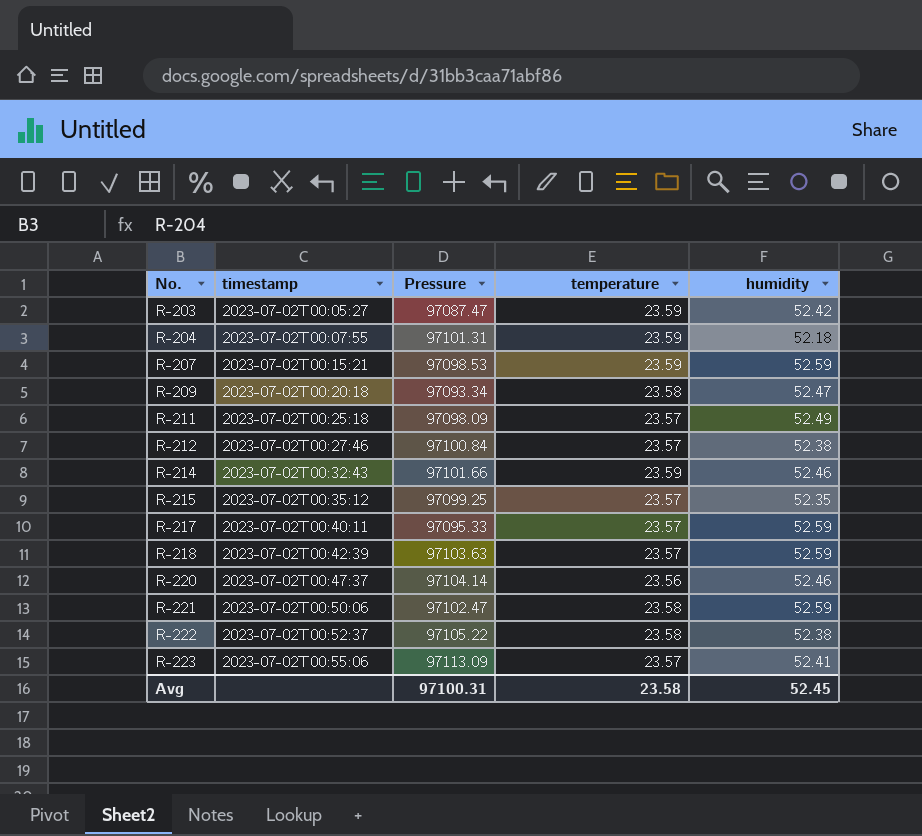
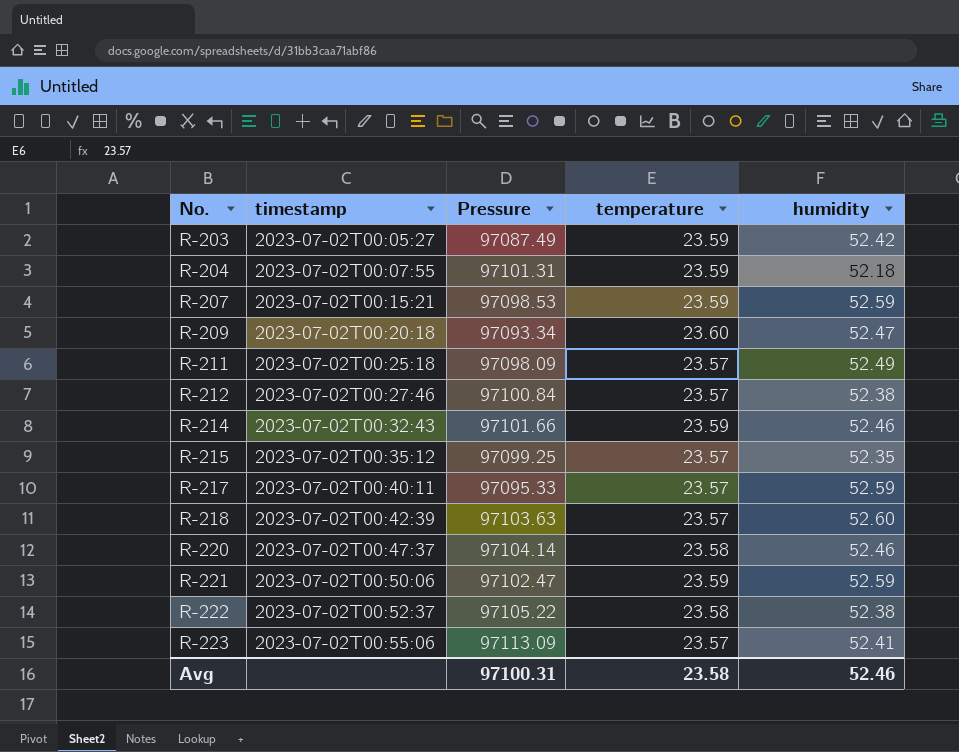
R-203 | Pressure: 97087.47 -> 97087.49
R-209 | temperature: 23.58 -> 23.60
R-218 | humidity: 52.59 -> 52.60
R-220 | temperature: 23.56 -> 23.58
R-221 | temperature: 23.58 -> 23.59
Avg | humidity: 52.45 -> 52.46

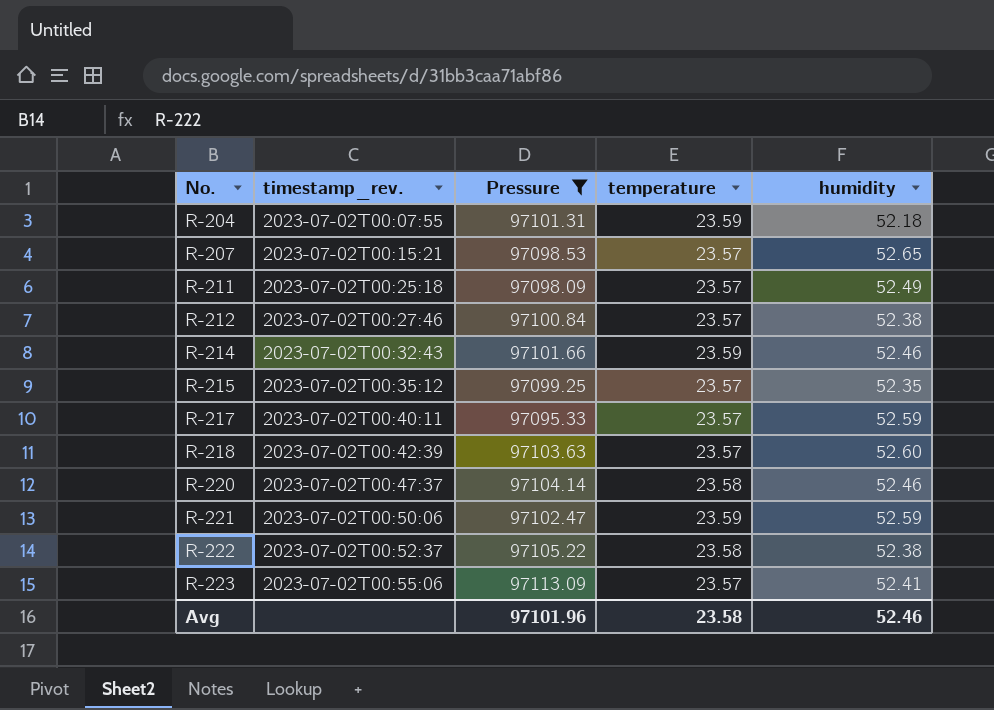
filter: none -> Pressure >= 97095.33
column name: timestamp -> timestamp_rev.
R-207 | temperature: 23.59 -> 23.57
R-207 | humidity: 52.59 -> 52.65
Avg | Pressure: 97100.31 -> 97101.96

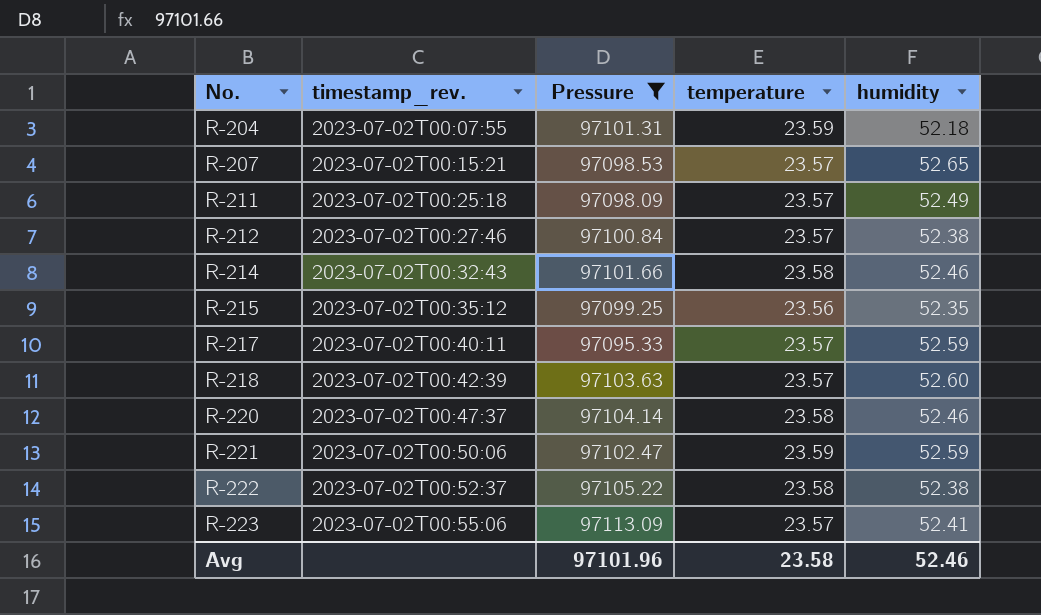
R-214 | temperature: 23.59 -> 23.58
R-215 | temperature: 23.57 -> 23.56

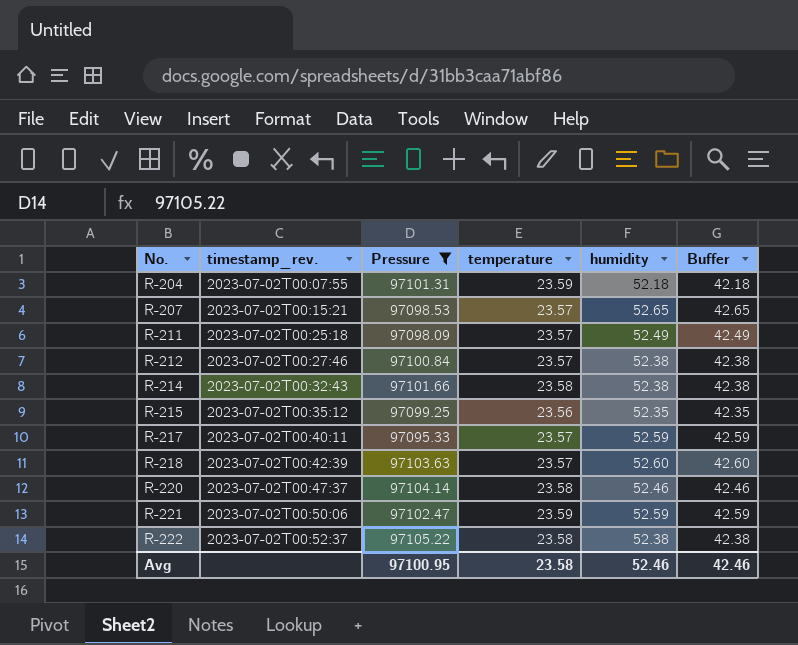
column Buffer | formula: none -> [humidity] - 10
row R-223: 2023-07-02T00:55:06 | 97113.09 | 23.57 | 52.41 -> none
R-214 | humidity: 52.46 -> 52.38
Avg | Pressure: 97101.96 -> 97100.95

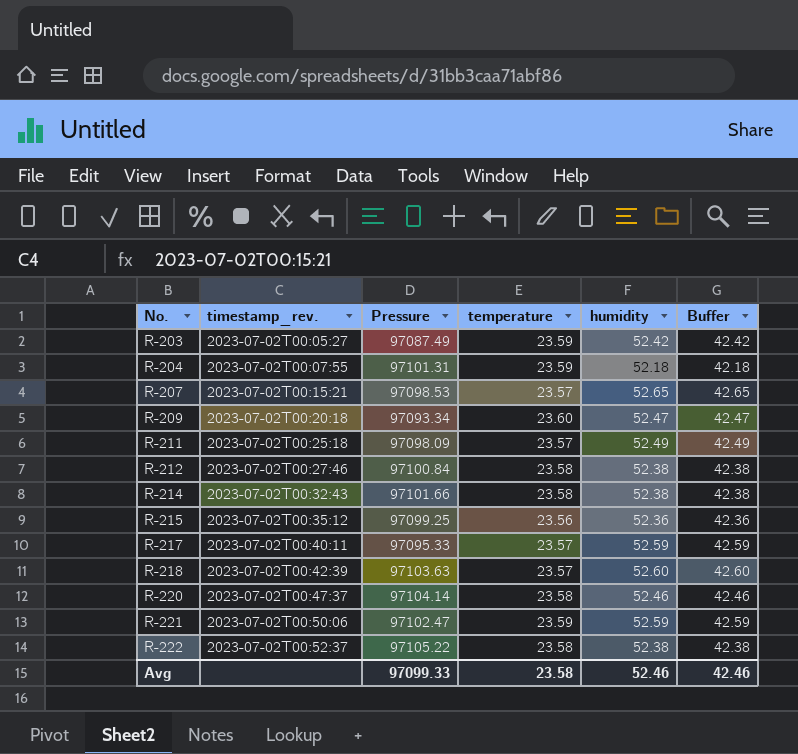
filter: Pressure >= 97095.33 -> none
R-212 | temperature: 23.57 -> 23.58
R-215 | humidity: 52.35 -> 52.36
R-215 | Buffer: 42.35 -> 42.36
Avg | Pressure: 97100.95 -> 97099.33

